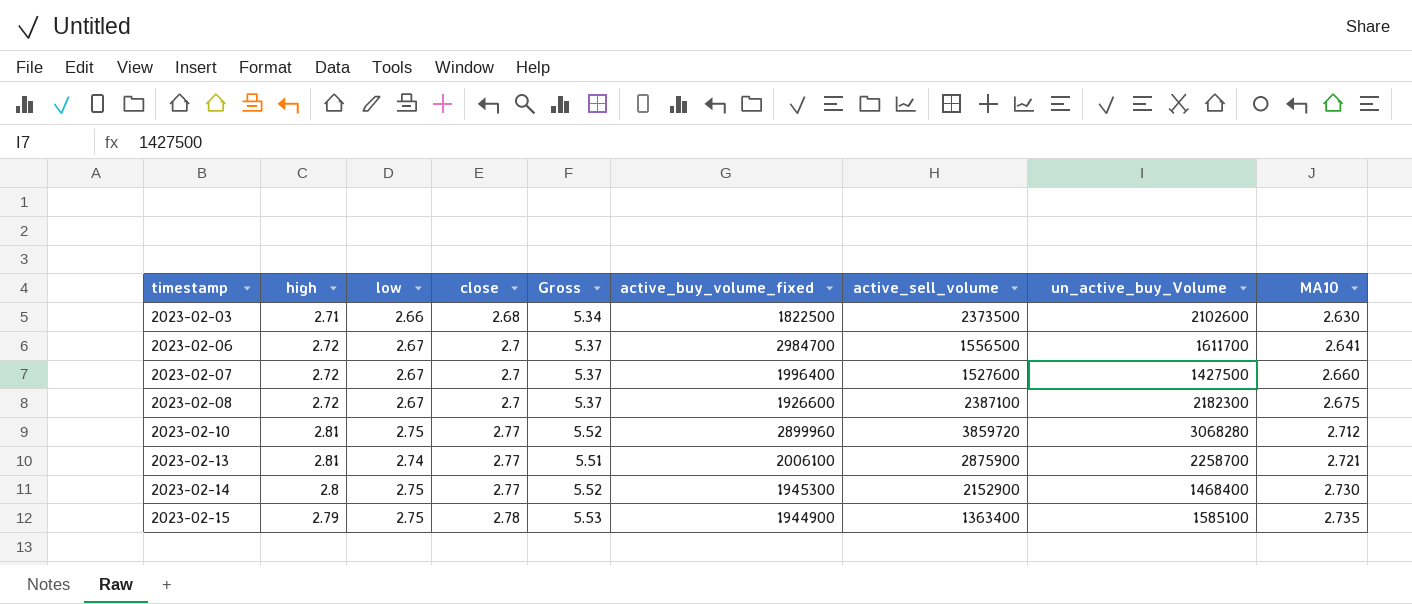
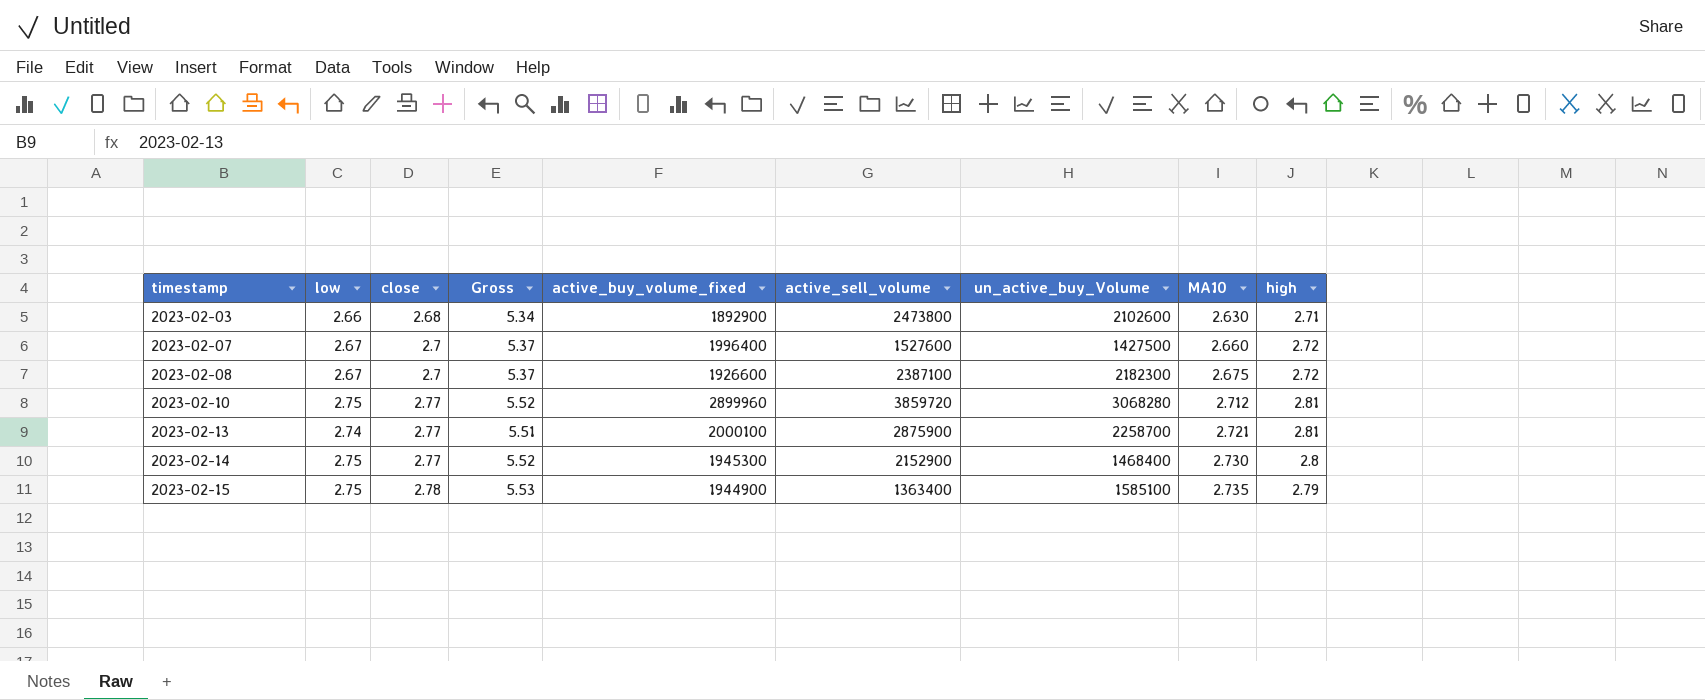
column high | position: 2 -> 9
row 2023-02-06: 2.72 | 2.67 | 2.7 | 5.37 | 2984700 | 1556500 | 1611700 | 2.641 -> none
2023-02-03 | active_buy_volume_fixed: 1822500 -> 1892900
2023-02-03 | active_sell_volume: 2373500 -> 2473800
2023-02-13 | active_buy_volume_fixed: 2006100 -> 2000100

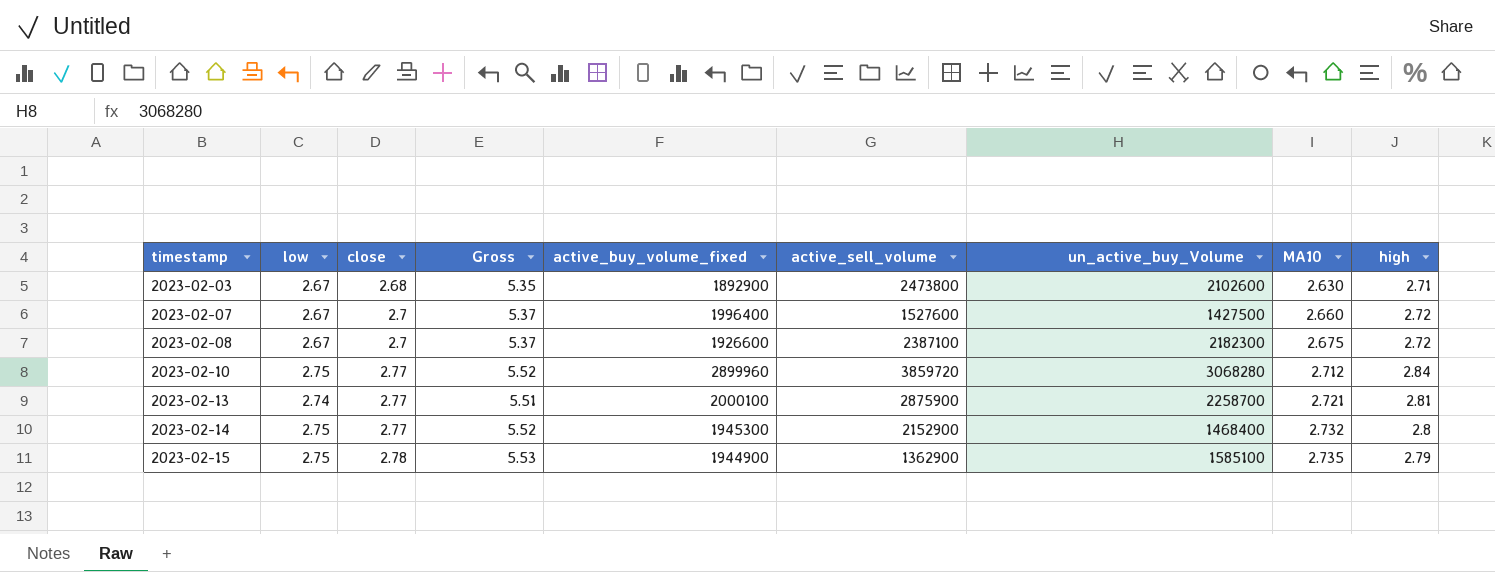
2023-02-03 | low: 2.66 -> 2.67
2023-02-03 | Gross: 5.34 -> 5.35
2023-02-10 | high: 2.81 -> 2.84
2023-02-14 | MA10: 2.730 -> 2.732
2023-02-15 | active_sell_volume: 1363400 -> 1362900

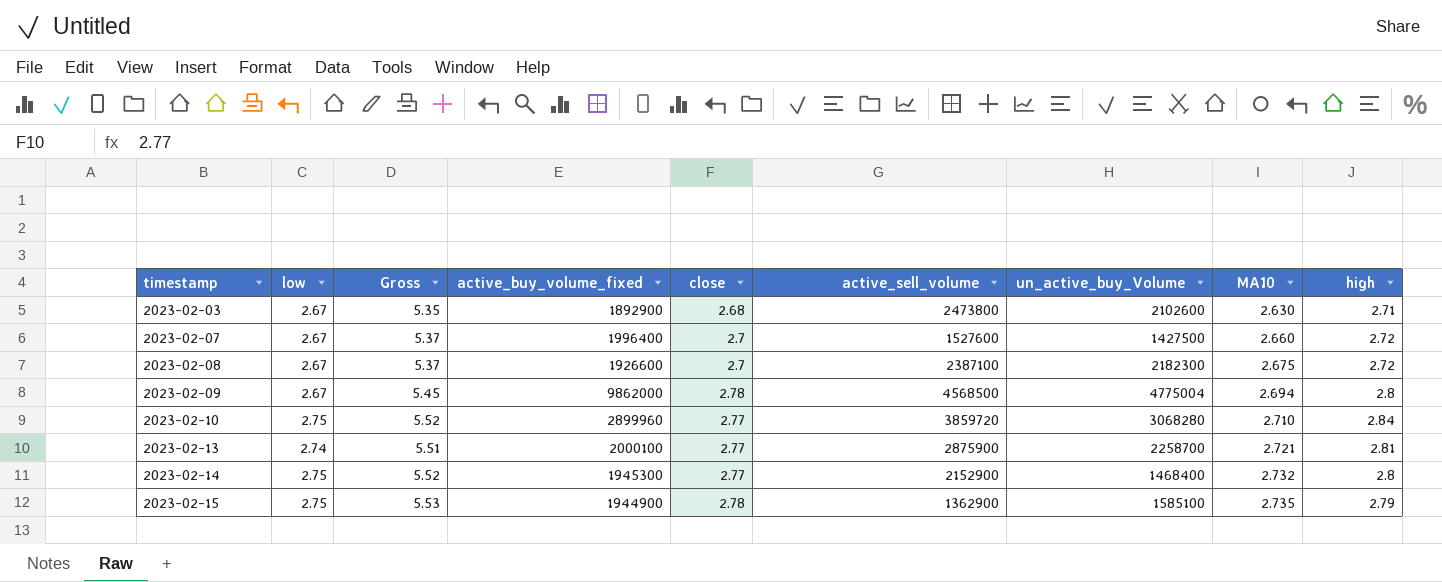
column close | position: 3 -> 5
row 2023-02-09: none -> 2.67 | 5.45 | 9862000 | 2.78 | 4568500 | 4775004 | 2.694 | 2.8
2023-02-10 | MA10: 2.712 -> 2.710

